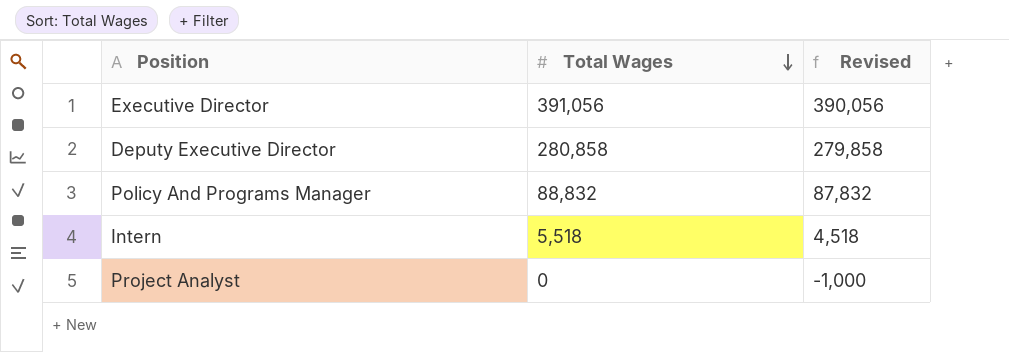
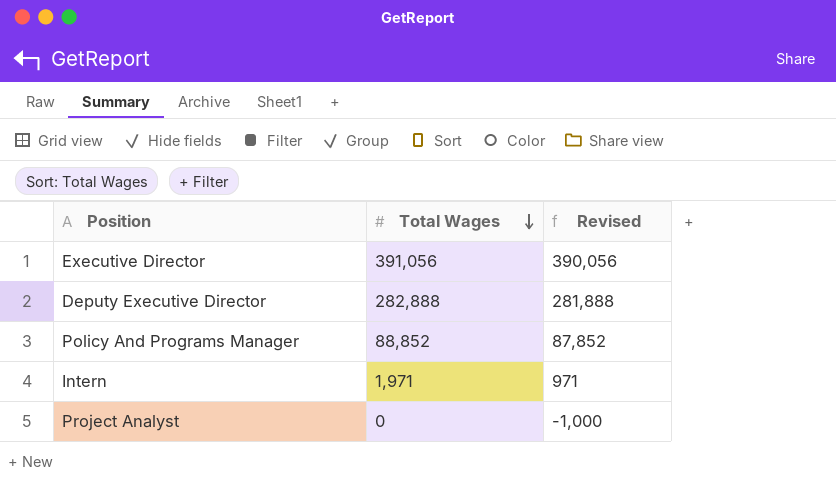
Deputy Executive Director | Total Wages: 280,858 -> 282,888
Deputy Executive Director | Revised: 279,858 -> 281,888
Policy And Programs Manager | Total Wages: 88,832 -> 88,852
Policy And Programs Manager | Revised: 87,832 -> 87,852
Intern | Total Wages: 5,518 -> 1,971
Intern | Revised: 4,518 -> 971

